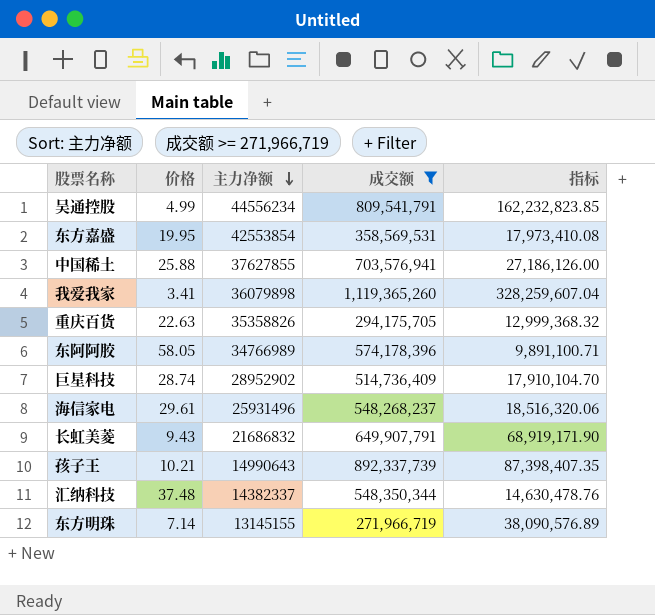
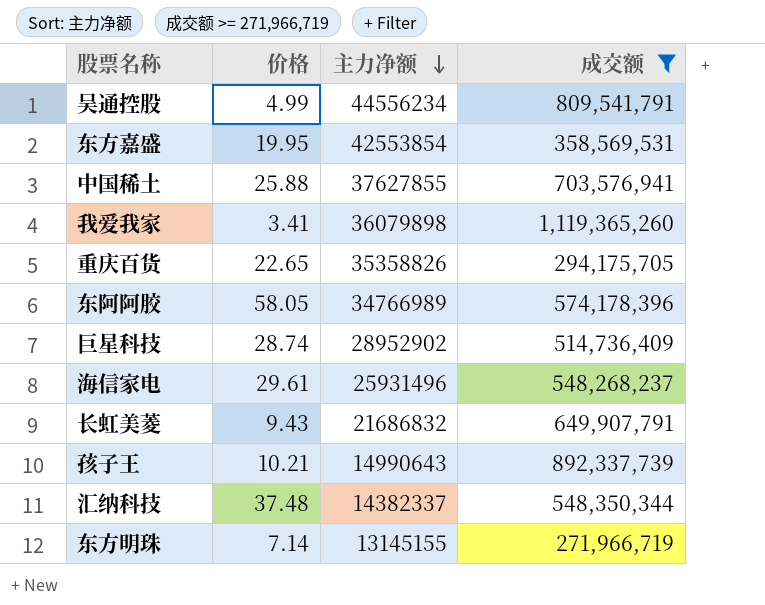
column 指标 | formula: [成交额] / [价格] -> none
重庆百货 | 价格: 22.63 -> 22.65

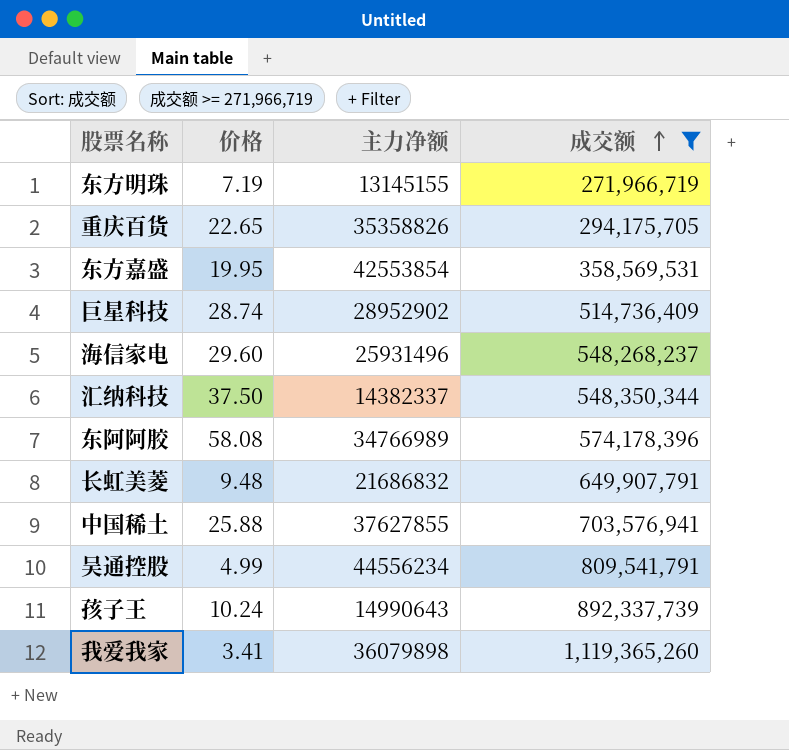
row order: 主力净额 descending -> 成交额 ascending
东方明珠 | 价格: 7.14 -> 7.19
海信家电 | 价格: 29.61 -> 29.60
汇纳科技 | 价格: 37.48 -> 37.50
东阿阿胶 | 价格: 58.05 -> 58.08
长虹美菱 | 价格: 9.43 -> 9.48
孩子王 | 价格: 10.21 -> 10.24

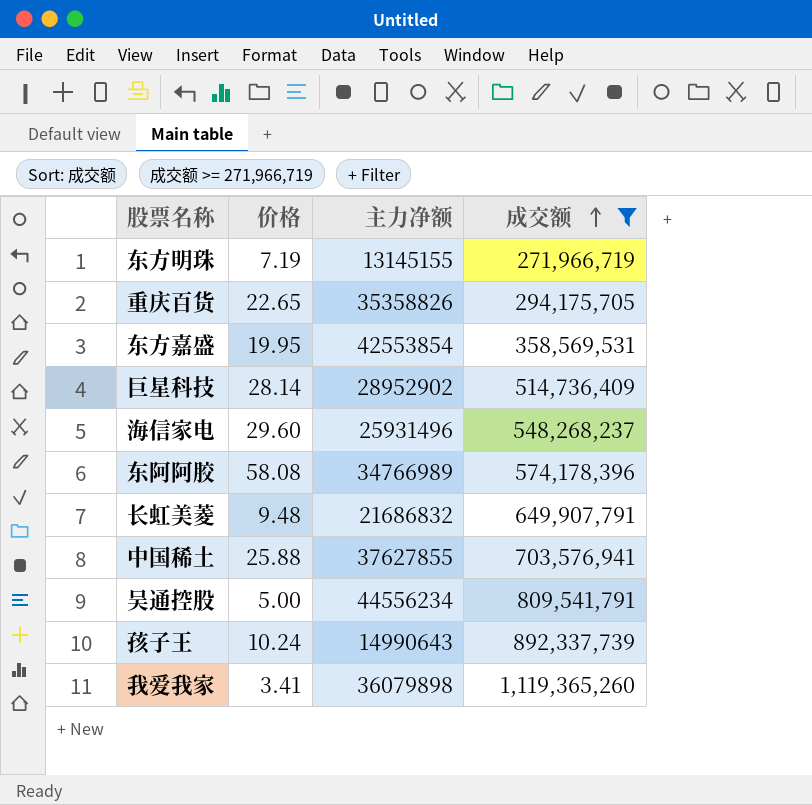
row 汇纳科技: 37.50 | 14382337 | 548,350,344 -> none
巨星科技 | 价格: 28.74 -> 28.14
吴通控股 | 价格: 4.99 -> 5.00

